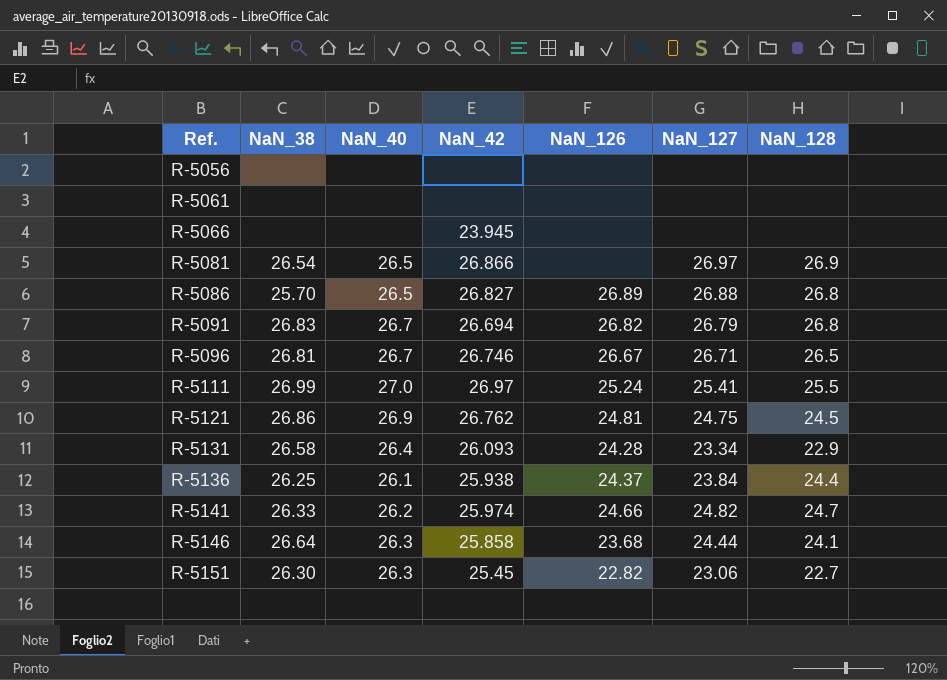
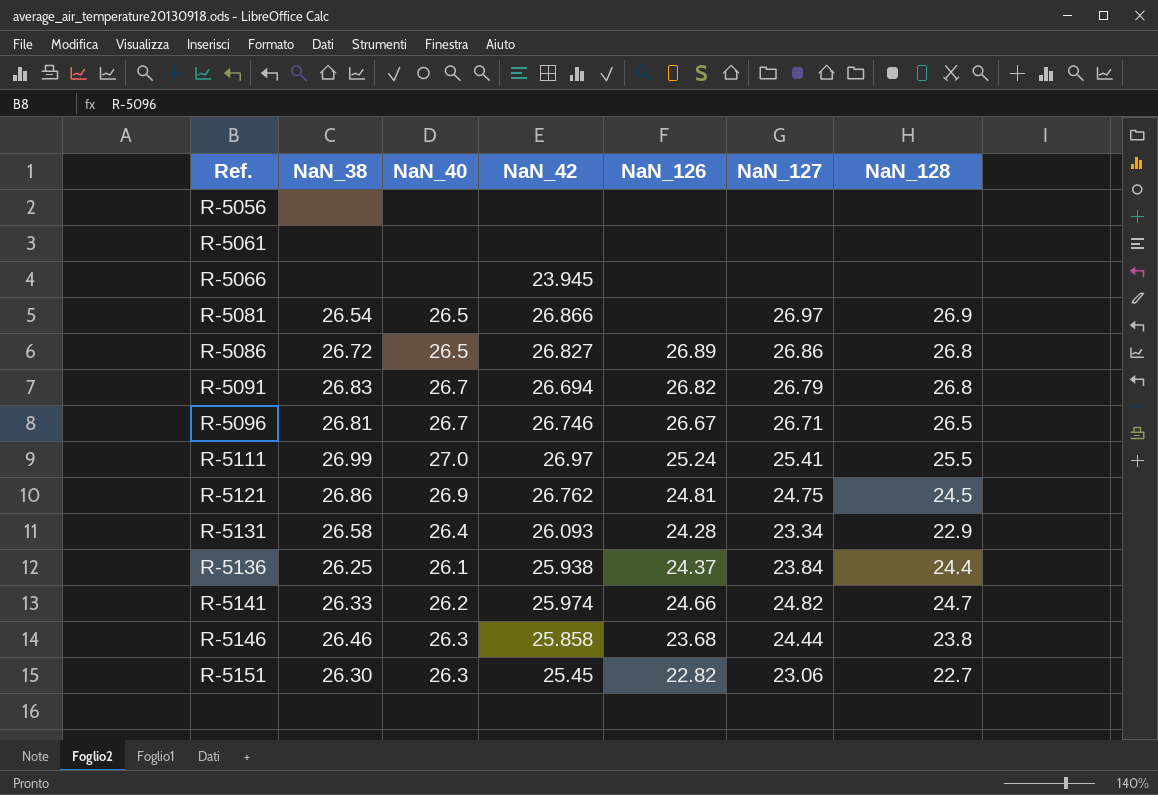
R-5086 | NaN_38: 25.70 -> 26.72
R-5086 | NaN_127: 26.88 -> 26.86
R-5146 | NaN_38: 26.64 -> 26.46
R-5146 | NaN_128: 24.1 -> 23.8

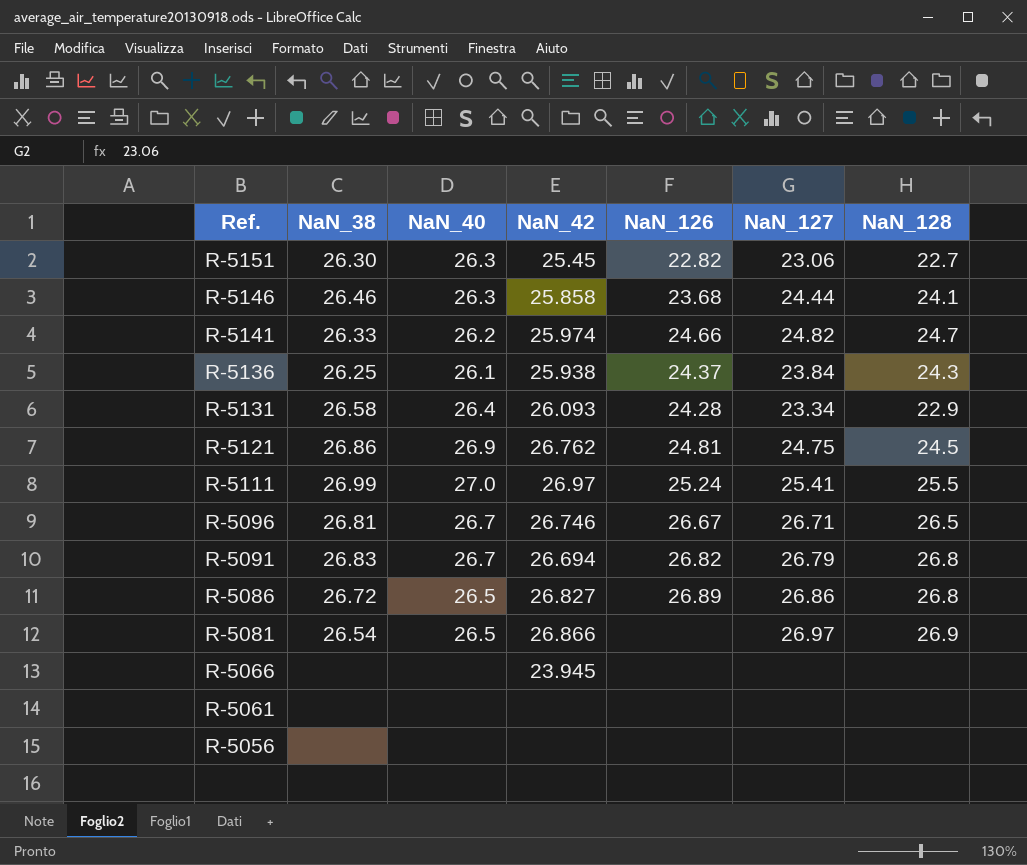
row order: Ref. ascending -> Ref. descending
R-5146 | NaN_128: 23.8 -> 24.1
R-5136 | NaN_128: 24.4 -> 24.3

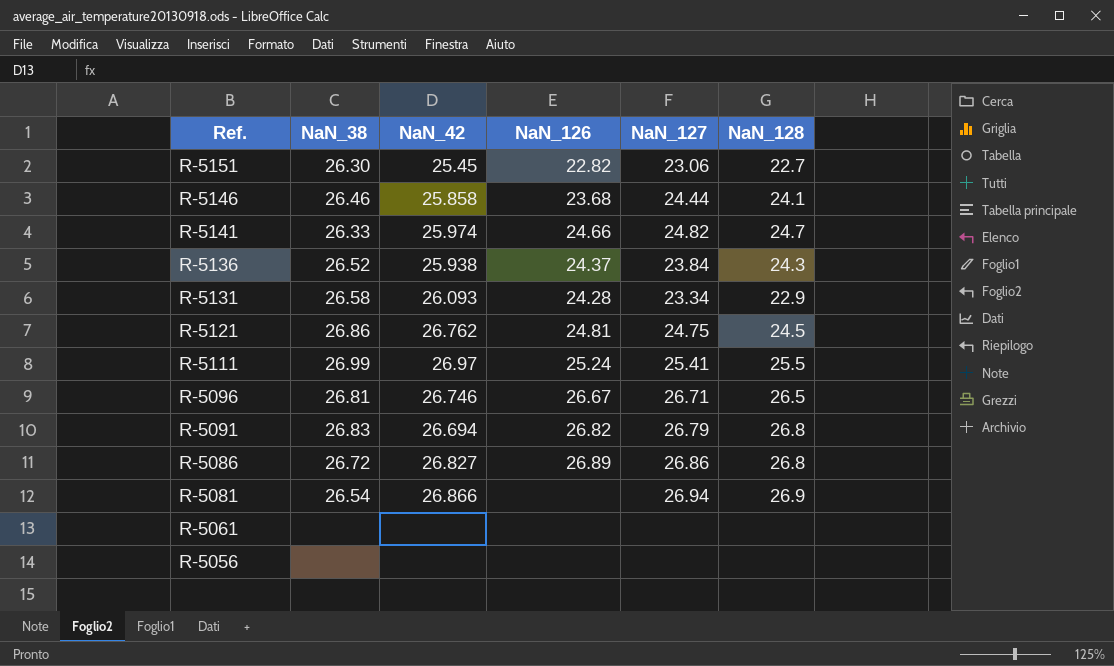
column NaN_40 | position: 3 -> none
row R-5066: none | none | 23.945 | none | none | none -> none
R-5136 | NaN_38: 26.25 -> 26.52
R-5081 | NaN_127: 26.97 -> 26.94

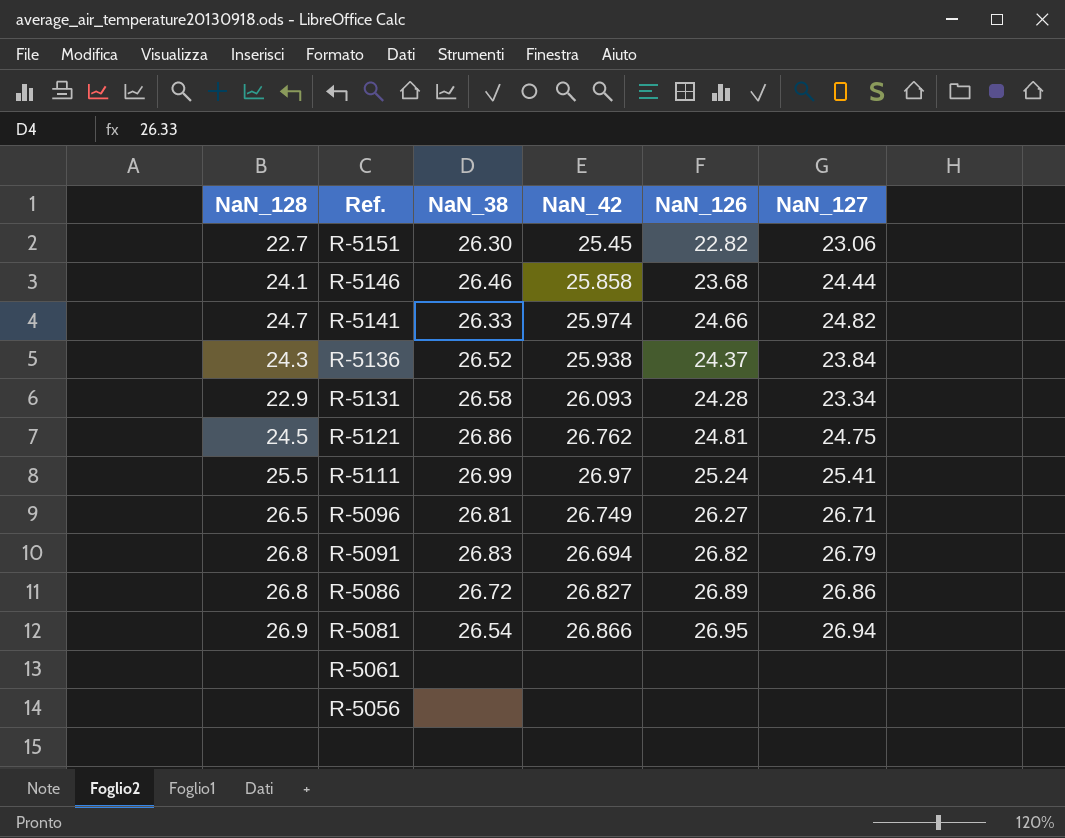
column NaN_128 | position: 6 -> 1
R-5096 | NaN_42: 26.746 -> 26.749
R-5096 | NaN_126: 26.67 -> 26.27
R-5081 | NaN_126: none -> 26.95

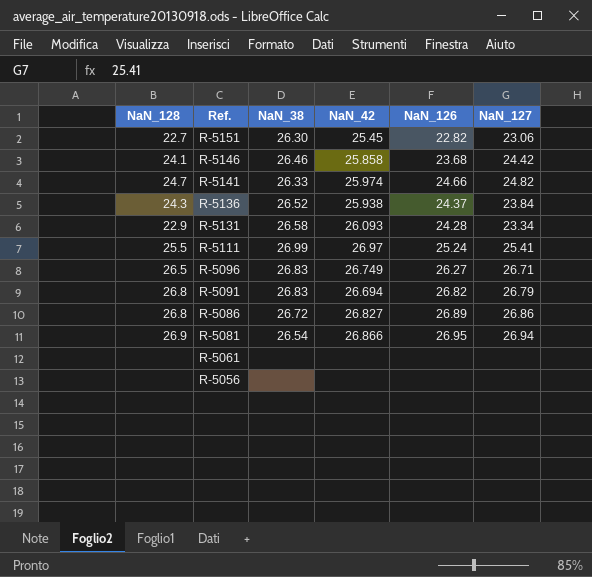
row R-5121: 24.5 | 26.86 | 26.762 | 24.81 | 24.75 -> none
R-5146 | NaN_127: 24.44 -> 24.42
R-5096 | NaN_38: 26.81 -> 26.83

